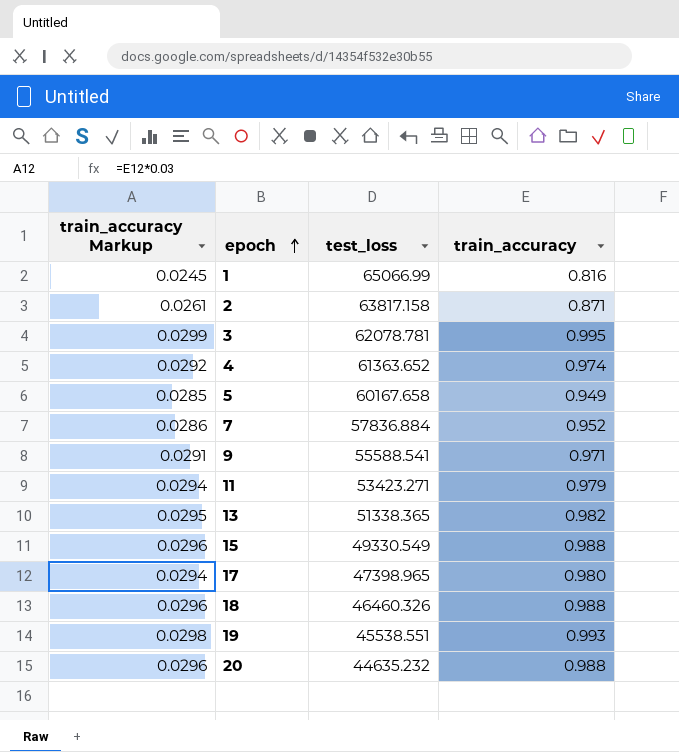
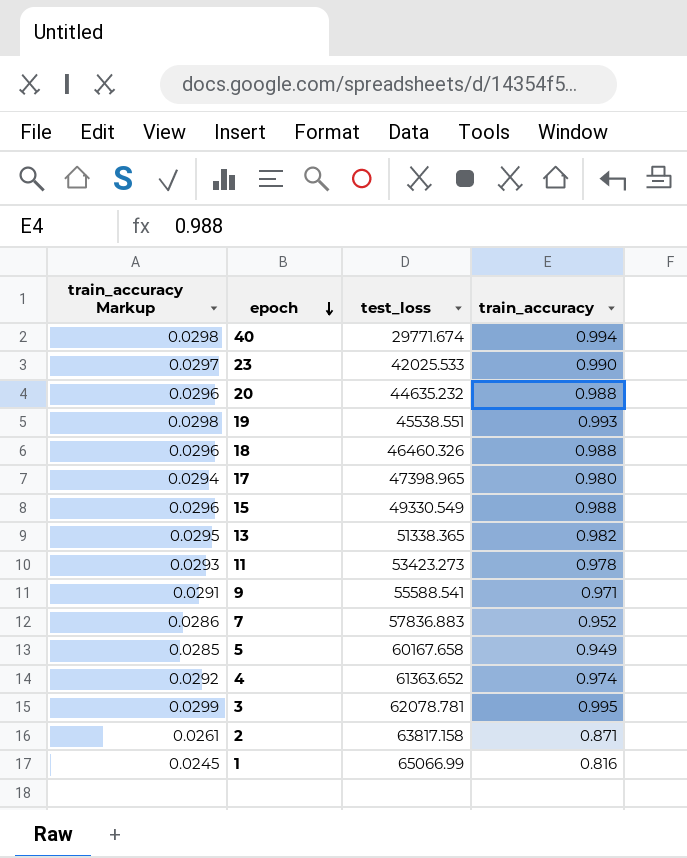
row order: epoch ascending -> epoch descending
row 40: none -> 0.0298 | 29771.674 | 0.994
row 23: none -> 0.0297 | 42025.533 | 0.990
11 | train_accuracy Markup: 0.0294 -> 0.0293
11 | test_loss: 53423.271 -> 53423.273
11 | train_accuracy: 0.979 -> 0.978
7 | test_loss: 57836.884 -> 57836.883

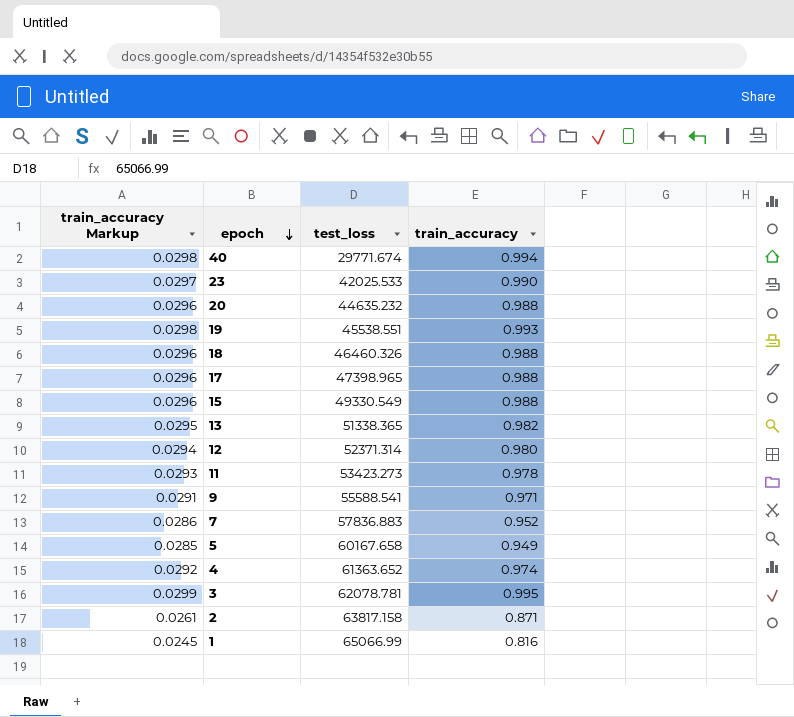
17 | train_accuracy Markup: 0.0294 -> 0.0296
17 | train_accuracy: 0.980 -> 0.988
row 12: none -> 0.0294 | 52371.314 | 0.980

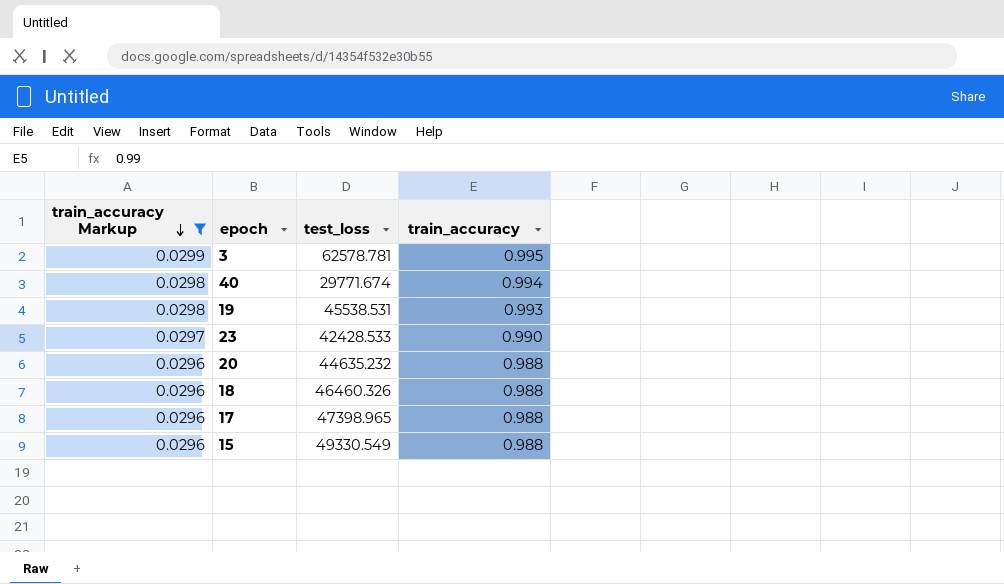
filter: none -> train_accuracy Markup >= 0.0296
row order: epoch descending -> train_accuracy Markup descending
3 | test_loss: 62078.781 -> 62578.781
19 | test_loss: 45538.551 -> 45538.531
23 | test_loss: 42025.533 -> 42428.533

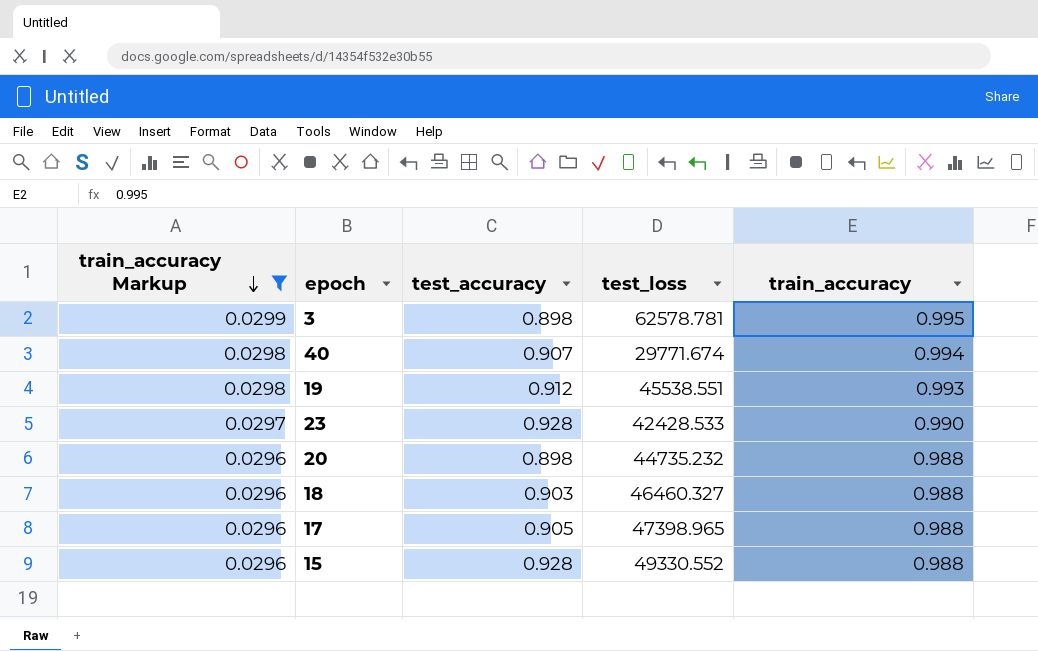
column test_accuracy | position: none -> 3
19 | test_loss: 45538.531 -> 45538.551
20 | test_loss: 44635.232 -> 44735.232
18 | test_loss: 46460.326 -> 46460.327
15 | test_loss: 49330.549 -> 49330.552

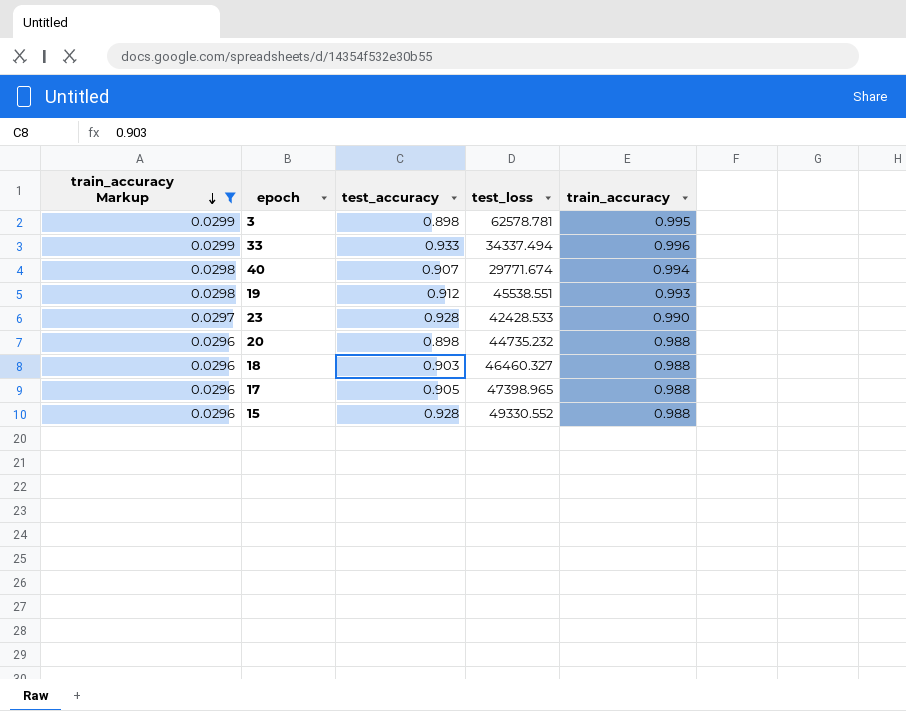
row 33: none -> 0.0299 | 0.933 | 34337.494 | 0.996

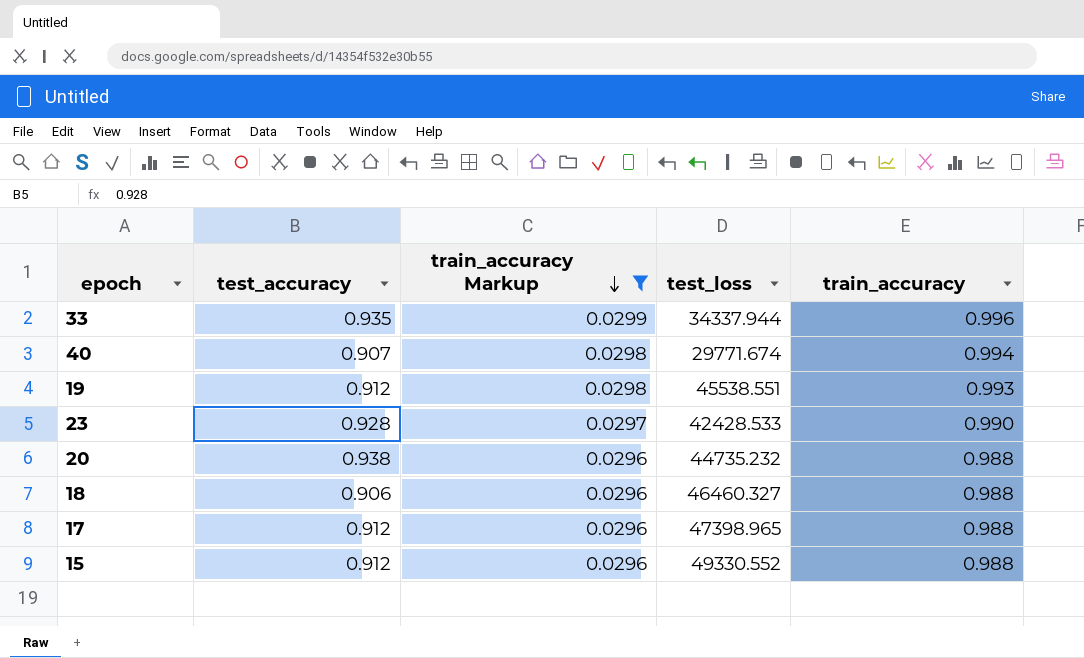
column train_accuracy Markup | position: 1 -> 3
row 3: 0.0299 | 0.898 | 62578.781 | 0.995 -> none
33 | test_accuracy: 0.933 -> 0.935
33 | test_loss: 34337.494 -> 34337.944
20 | test_accuracy: 0.898 -> 0.938
18 | test_accuracy: 0.903 -> 0.906
17 | test_accuracy: 0.905 -> 0.912
15 | test_accuracy: 0.928 -> 0.912

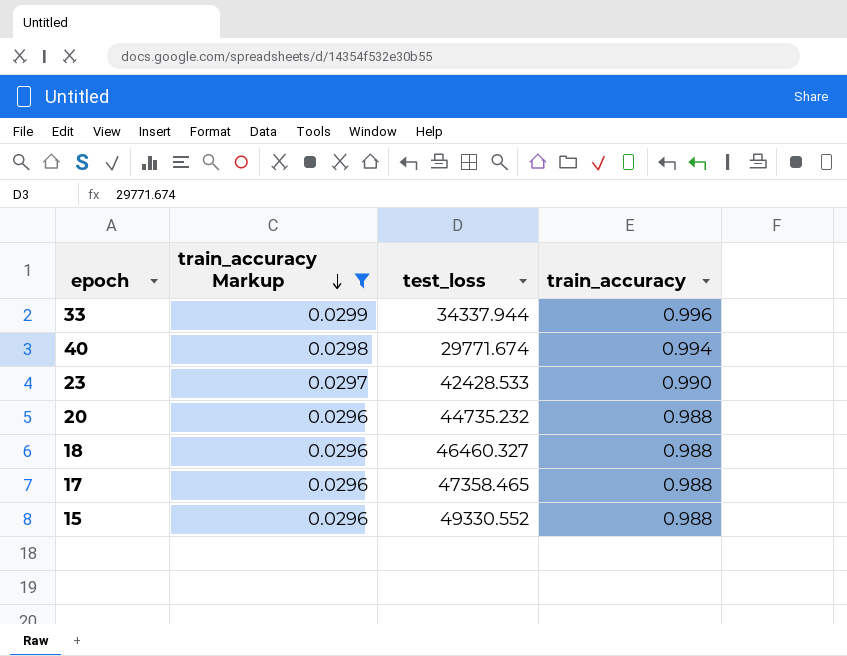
column test_accuracy | position: 2 -> none
row 19: 0.912 | 0.0298 | 45538.551 | 0.993 -> none
17 | test_loss: 47398.965 -> 47358.465

